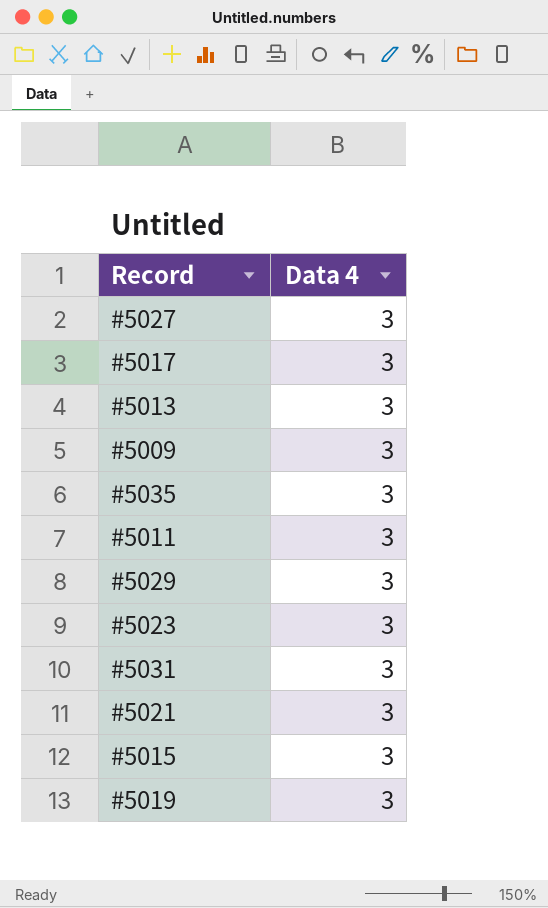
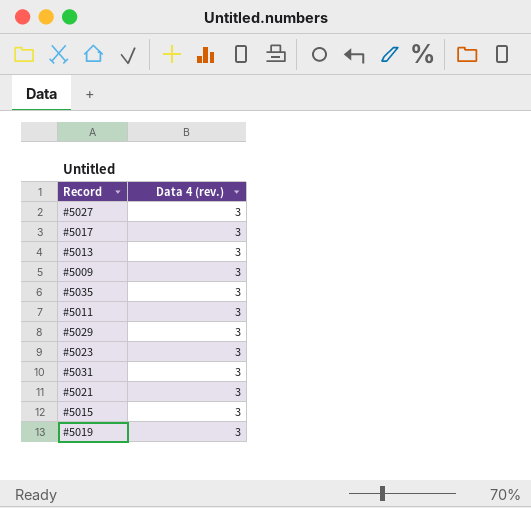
column name: Data 4 -> Data 4 (rev.)

